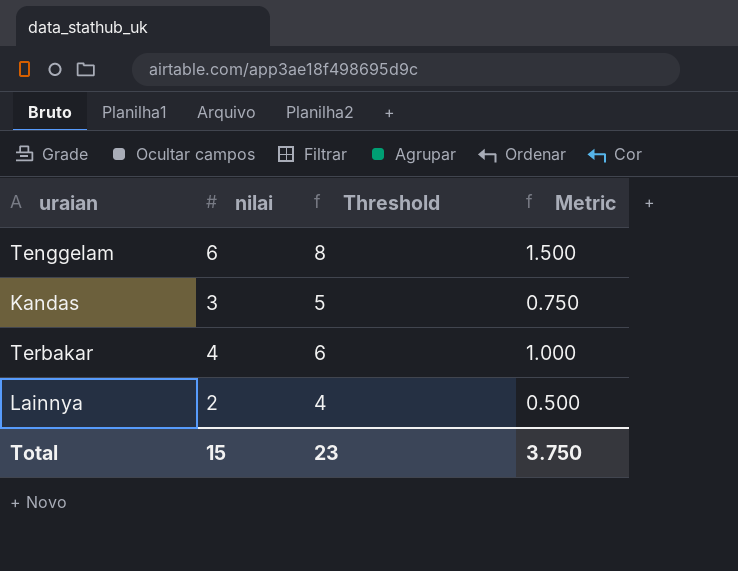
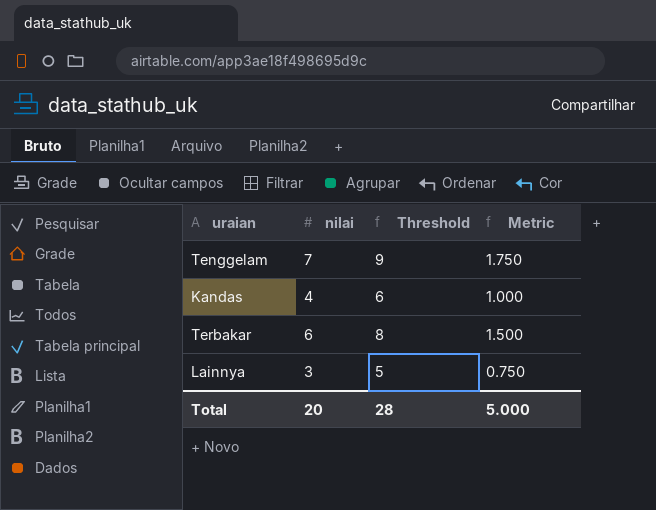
Tenggelam | nilai: 6 -> 7
Tenggelam | Threshold: 8 -> 9
Tenggelam | Metric: 1.500 -> 1.750
Kandas | nilai: 3 -> 4
Kandas | Threshold: 5 -> 6
Kandas | Metric: 0.750 -> 1.000
Terbakar | nilai: 4 -> 6
Terbakar | Threshold: 6 -> 8
Terbakar | Metric: 1.000 -> 1.500
Lainnya | nilai: 2 -> 3
Lainnya | Threshold: 4 -> 5
Lainnya | Metric: 0.500 -> 0.750
Total | nilai: 15 -> 20
Total | Threshold: 23 -> 28
Total | Metric: 3.750 -> 5.000

